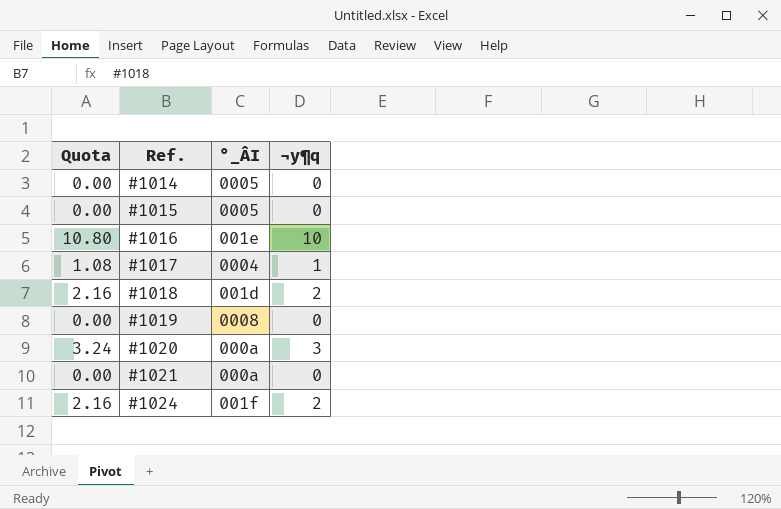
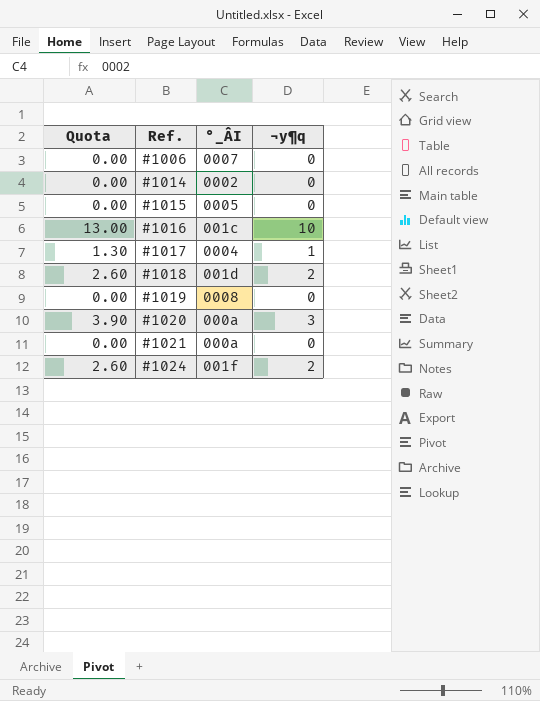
column Quota | formula: [¬y¶q] * 1.08 -> [¬y¶q] * 1.3
row #1006: none -> 0.00 | 0007 | 0
#1014 | °_ÂI: 0005 -> 0002
#1016 | °_ÂI: 001e -> 001c

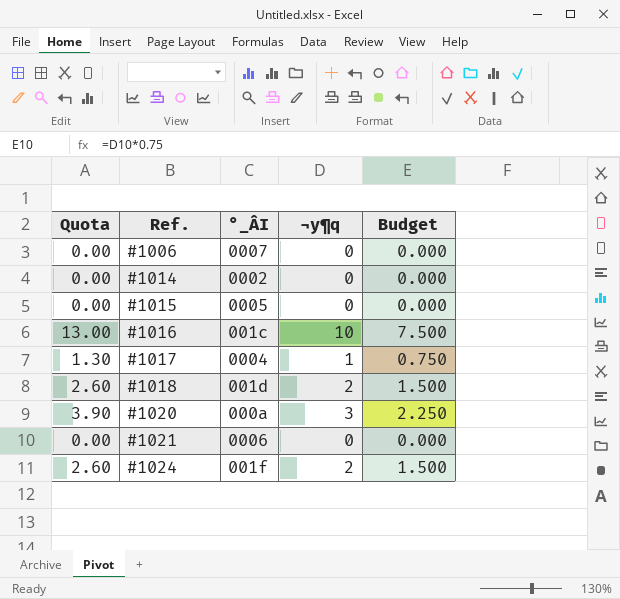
column Budget | formula: none -> [¬y¶q] * 0.75
row #1019: 0.00 | 0008 | 0 -> none
#1021 | °_ÂI: 000a -> 0006

